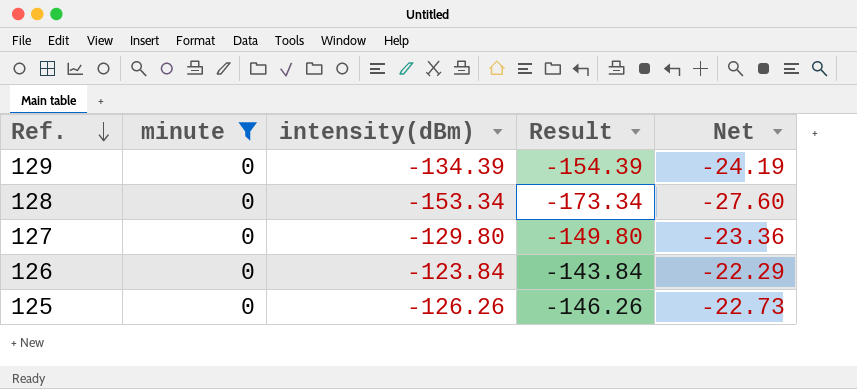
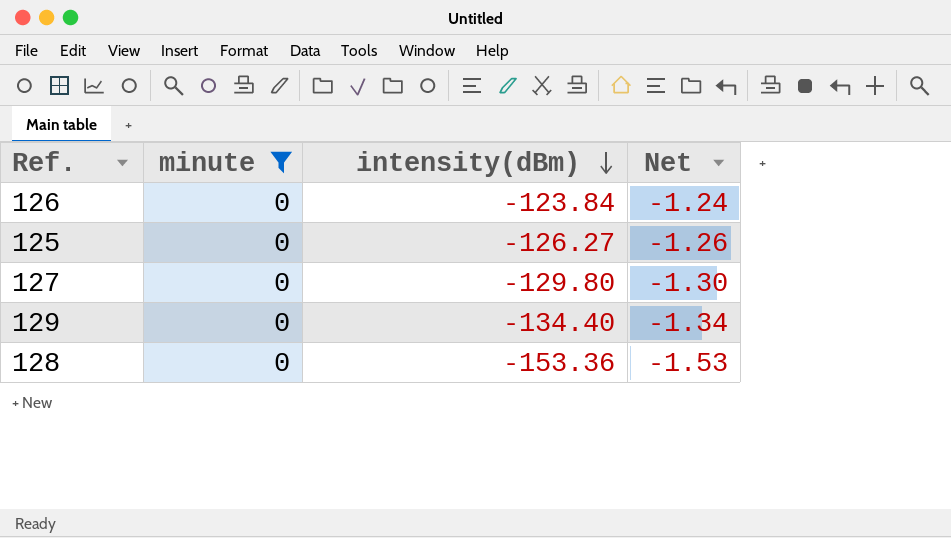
row order: Ref. descending -> intensity(dBm) descending
column Result | formula: [intensity(dBm)] - 20 -> none
column Net | formula: [intensity(dBm)] * 0.18 -> [intensity(dBm)] * 0.01
125 | intensity(dBm): -126.26 -> -126.27
129 | intensity(dBm): -134.39 -> -134.40
128 | intensity(dBm): -153.34 -> -153.36

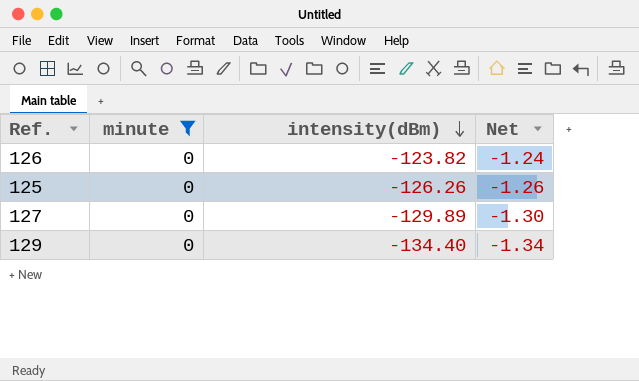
row 128: 0 | -153.36 | -1.53 -> none
126 | intensity(dBm): -123.84 -> -123.82
125 | intensity(dBm): -126.27 -> -126.26
127 | intensity(dBm): -129.80 -> -129.89

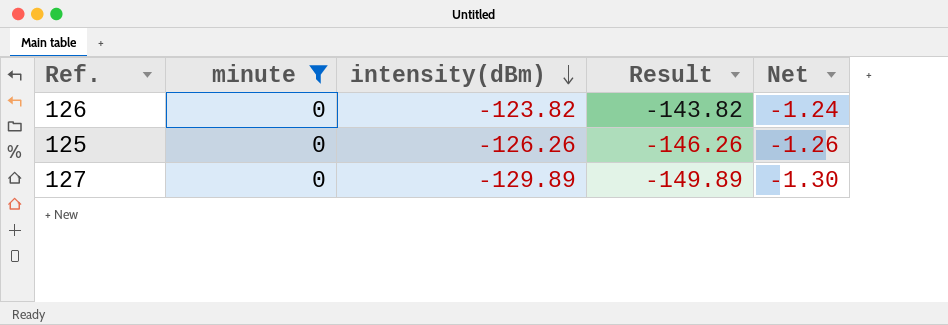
column Result | formula: none -> [intensity(dBm)] - 20
row 129: 0 | -134.40 | -1.34 -> none

